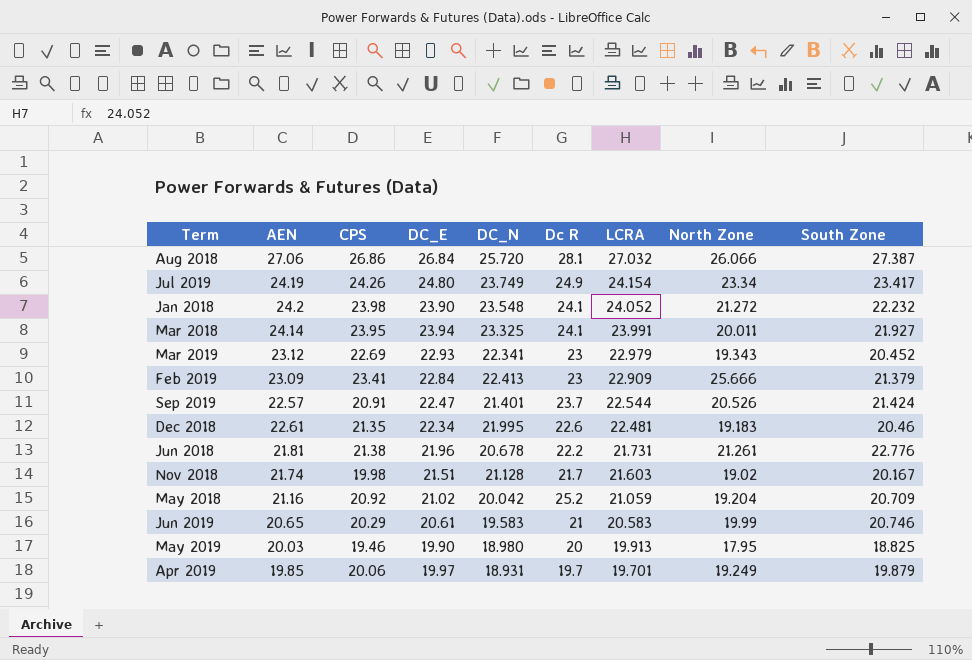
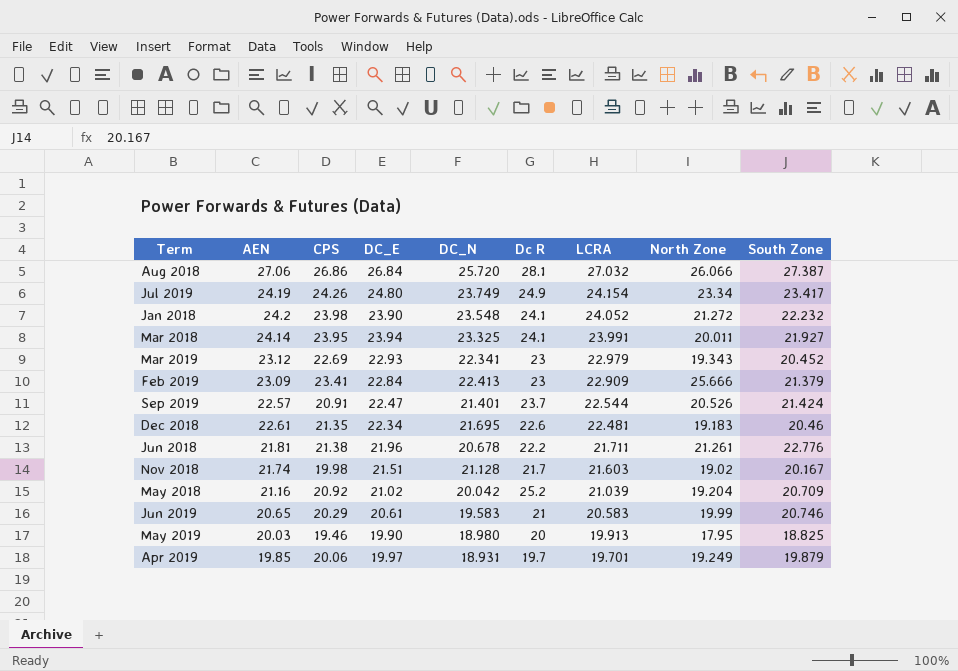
Dec 2018 | DC_N: 21.995 -> 21.695
Jun 2018 | LCRA: 21.731 -> 21.711
May 2018 | LCRA: 21.059 -> 21.039

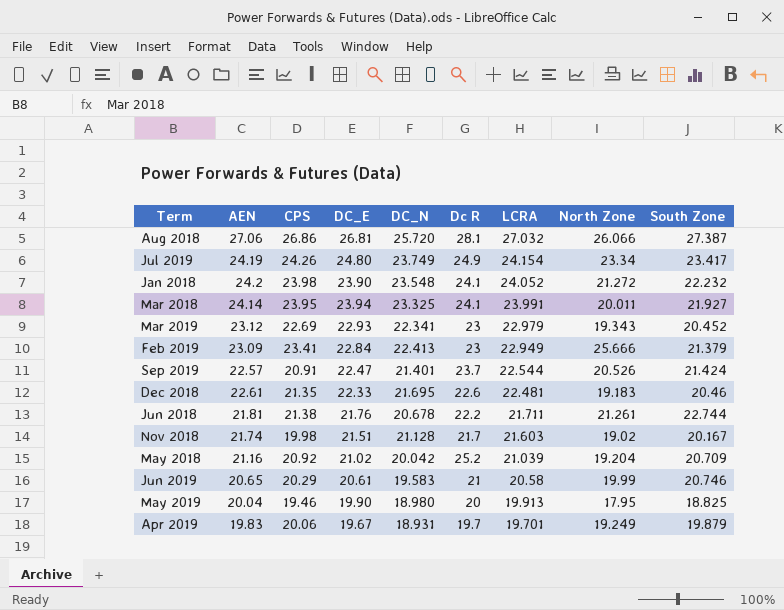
Aug 2018 | DC_E: 26.84 -> 26.81
Feb 2019 | LCRA: 22.909 -> 22.949
Dec 2018 | DC_E: 22.34 -> 22.33
Jun 2018 | DC_E: 21.96 -> 21.76
Jun 2018 | South Zone: 22.776 -> 22.744
Jun 2019 | LCRA: 20.583 -> 20.58
May 2019 | AEN: 20.03 -> 20.04
Apr 2019 | AEN: 19.85 -> 19.83
Apr 2019 | DC_E: 19.97 -> 19.67

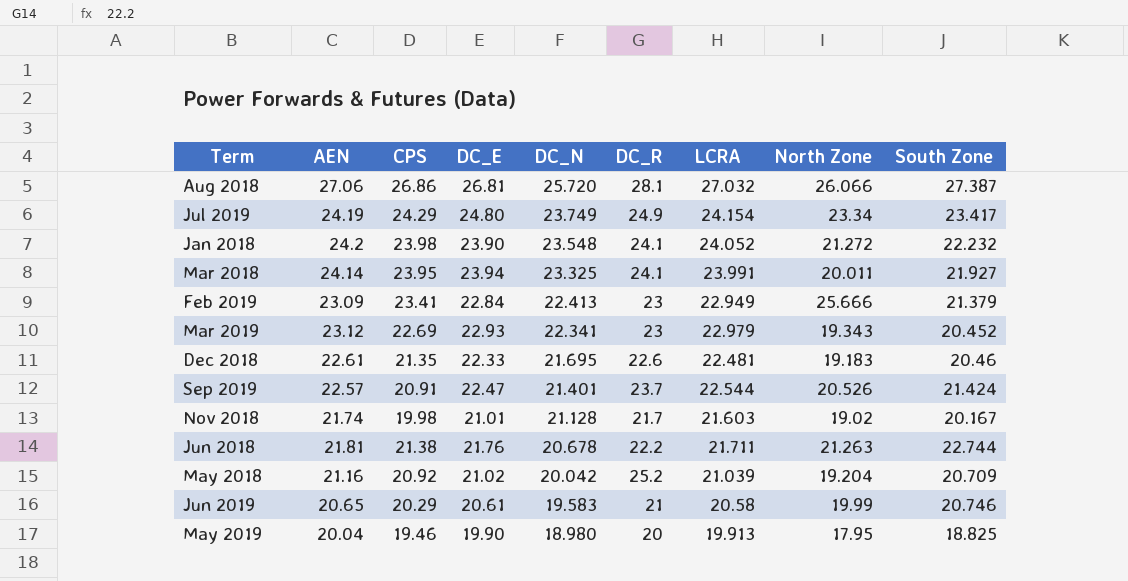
row order: LCRA descending -> DC_N descending
column name: Dc R -> DC_R
row Apr 2019: 19.83 | 20.06 | 19.67 | 18.931 | 19.7 | 19.701 | 19.249 | 19.879 -> none
Jul 2019 | CPS: 24.26 -> 24.29
Nov 2018 | DC_E: 21.51 -> 21.01
Jun 2018 | North Zone: 21.261 -> 21.263

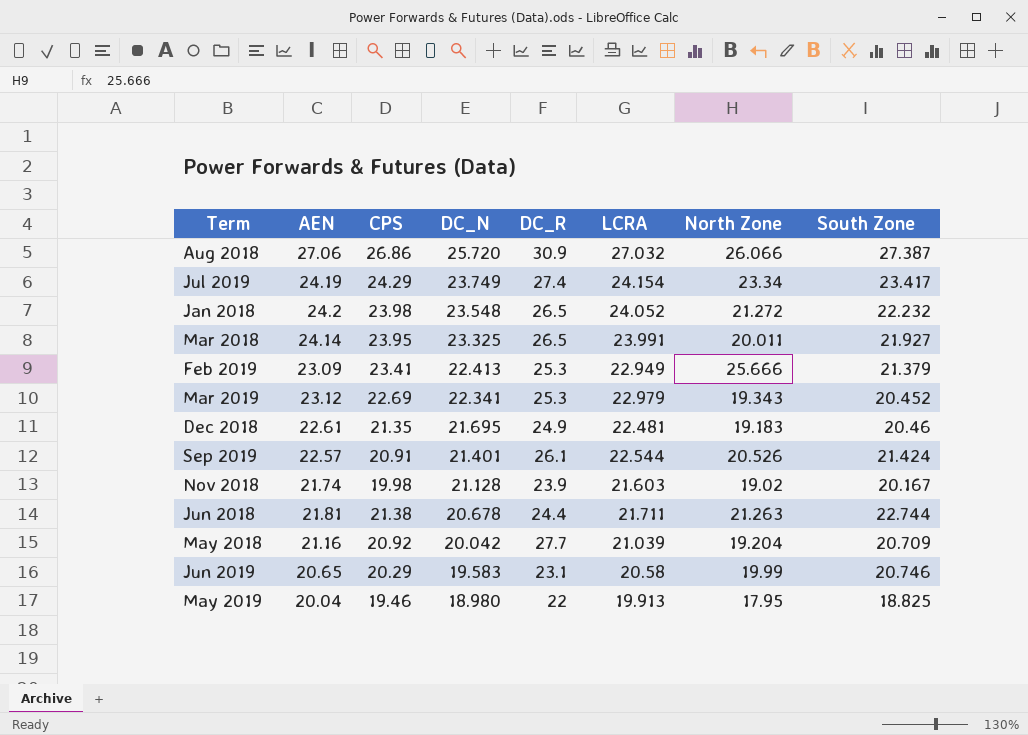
column DC_E | position: 4 -> none
Aug 2018 | DC_R: 28.1 -> 30.9
Jul 2019 | DC_R: 24.9 -> 27.4
Jan 2018 | DC_R: 24.1 -> 26.5
Mar 2018 | DC_R: 24.1 -> 26.5
Feb 2019 | DC_R: 23 -> 25.3
Mar 2019 | DC_R: 23 -> 25.3
Dec 2018 | DC_R: 22.6 -> 24.9
Sep 2019 | DC_R: 23.7 -> 26.1
Nov 2018 | DC_R: 21.7 -> 23.9
Jun 2018 | DC_R: 22.2 -> 24.4
May 2018 | DC_R: 25.2 -> 27.7
Jun 2019 | DC_R: 21 -> 23.1
May 2019 | DC_R: 20 -> 22

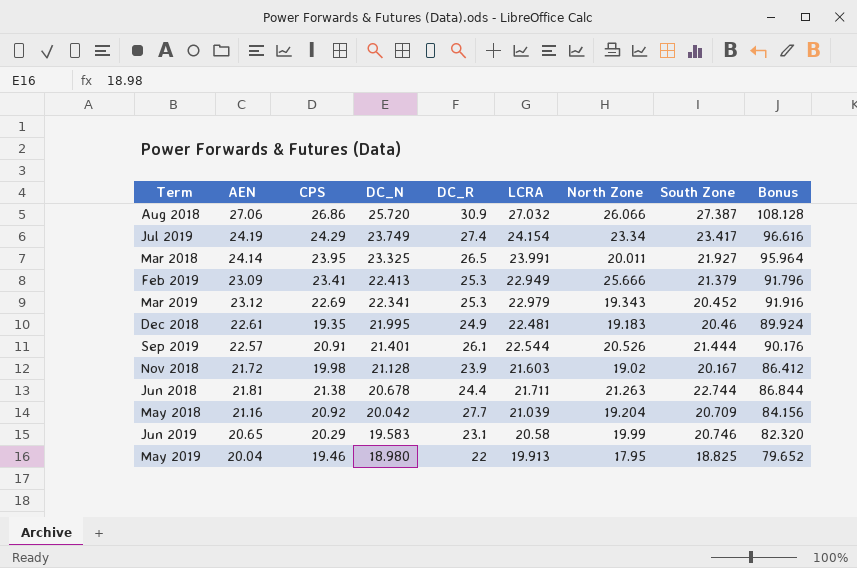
column Bonus | formula: none -> [LCRA] * 4
row Jan 2018: 24.2 | 23.98 | 23.548 | 26.5 | 24.052 | 21.272 | 22.232 -> none
Dec 2018 | CPS: 21.35 -> 19.35
Dec 2018 | DC_N: 21.695 -> 21.995
Sep 2019 | South Zone: 21.424 -> 21.444
Nov 2018 | AEN: 21.74 -> 21.72

